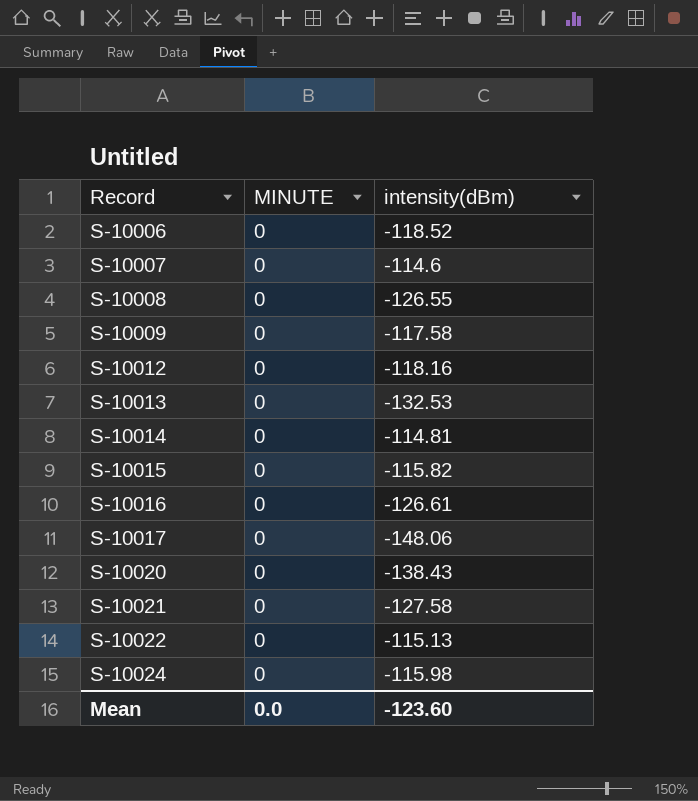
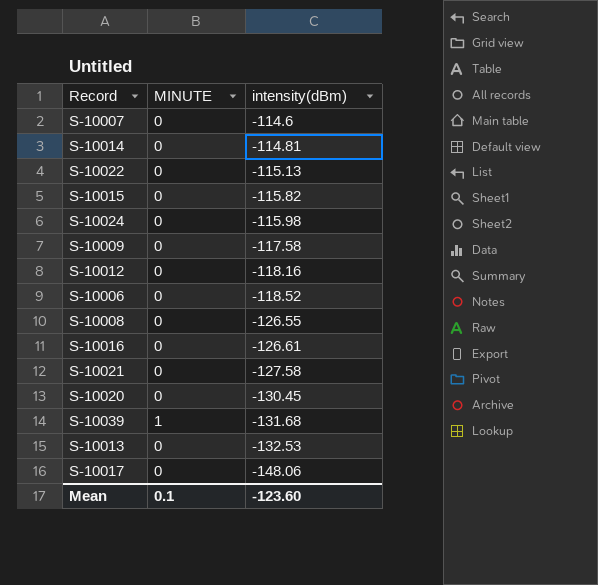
row order: Record ascending -> intensity(dBm) descending
S-10020 | intensity(dBm): -138.43 -> -130.45
row S-10039: none -> 1 | -131.68
Mean | MINUTE: 0.0 -> 0.1

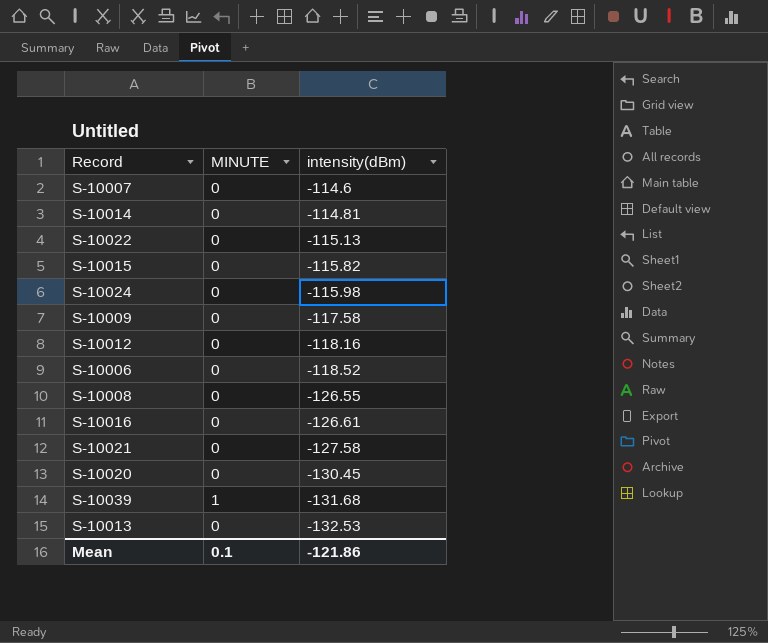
row S-10017: 0 | -148.06 -> none
Mean | intensity(dBm): -123.60 -> -121.86

